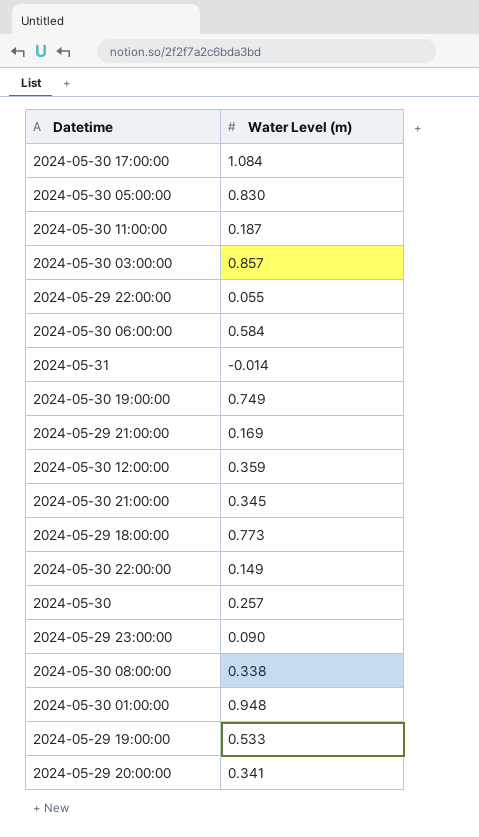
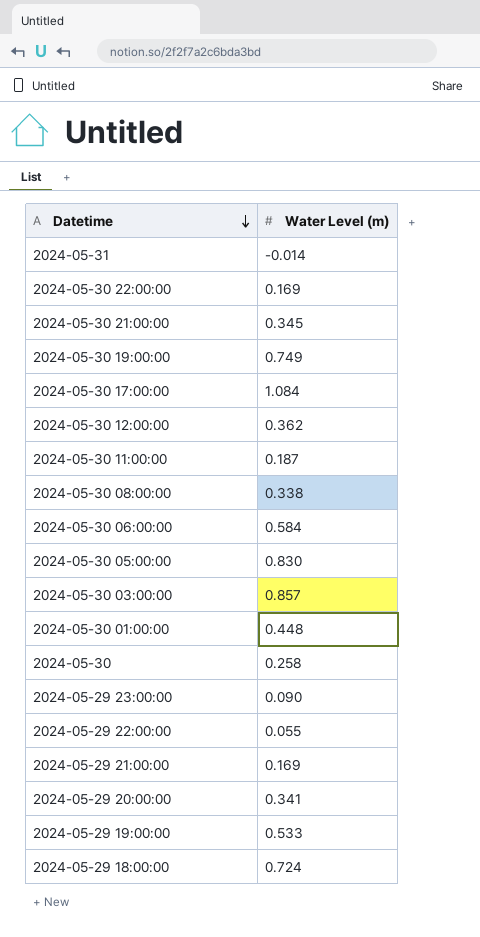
row order: none -> Datetime descending
2024-05-30 22:00:00 | Water Level (m): 0.149 -> 0.169
2024-05-30 12:00:00 | Water Level (m): 0.359 -> 0.362
2024-05-30 01:00:00 | Water Level (m): 0.948 -> 0.448
2024-05-30 | Water Level (m): 0.257 -> 0.258
2024-05-29 18:00:00 | Water Level (m): 0.773 -> 0.724

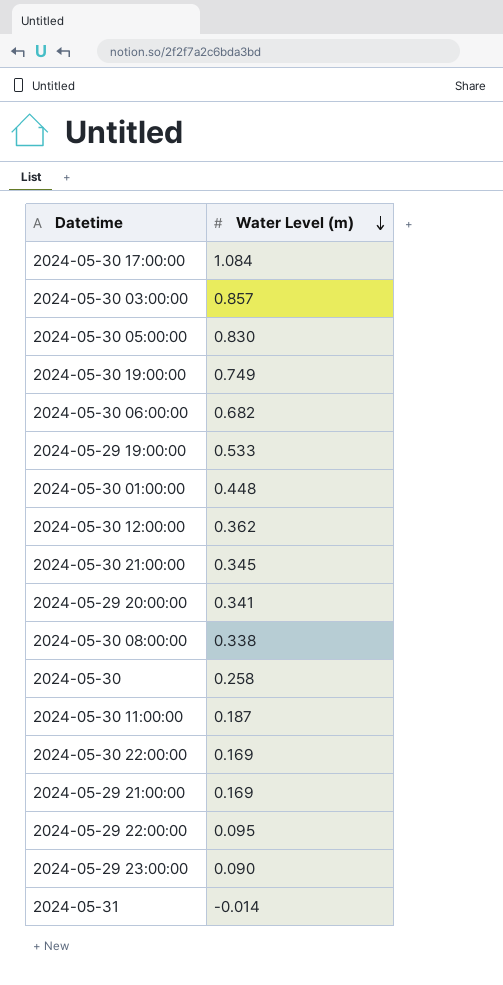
row order: Datetime descending -> Water Level (m) descending
row 2024-05-29 18:00:00: 0.724 -> none
2024-05-30 06:00:00 | Water Level (m): 0.584 -> 0.682
2024-05-29 22:00:00 | Water Level (m): 0.055 -> 0.095

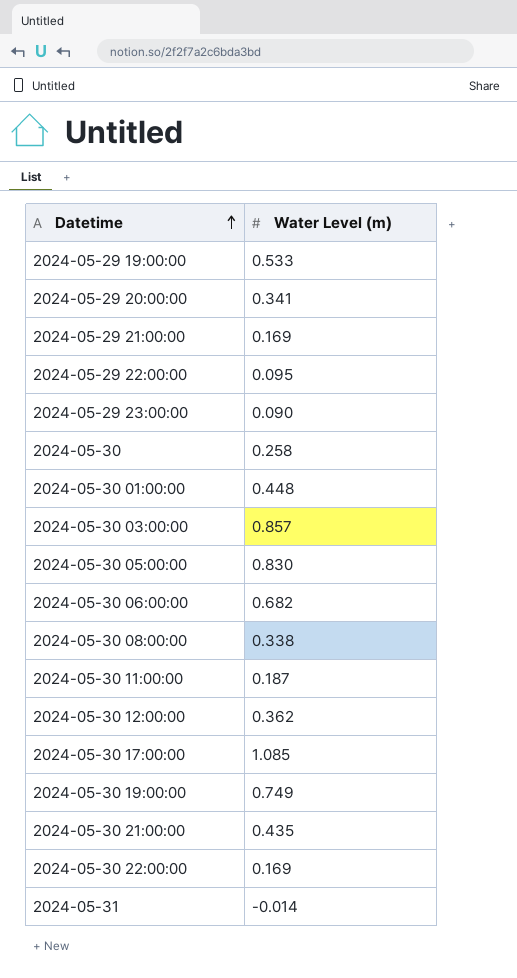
row order: Water Level (m) descending -> Datetime ascending
2024-05-30 17:00:00 | Water Level (m): 1.084 -> 1.085
2024-05-30 21:00:00 | Water Level (m): 0.345 -> 0.435

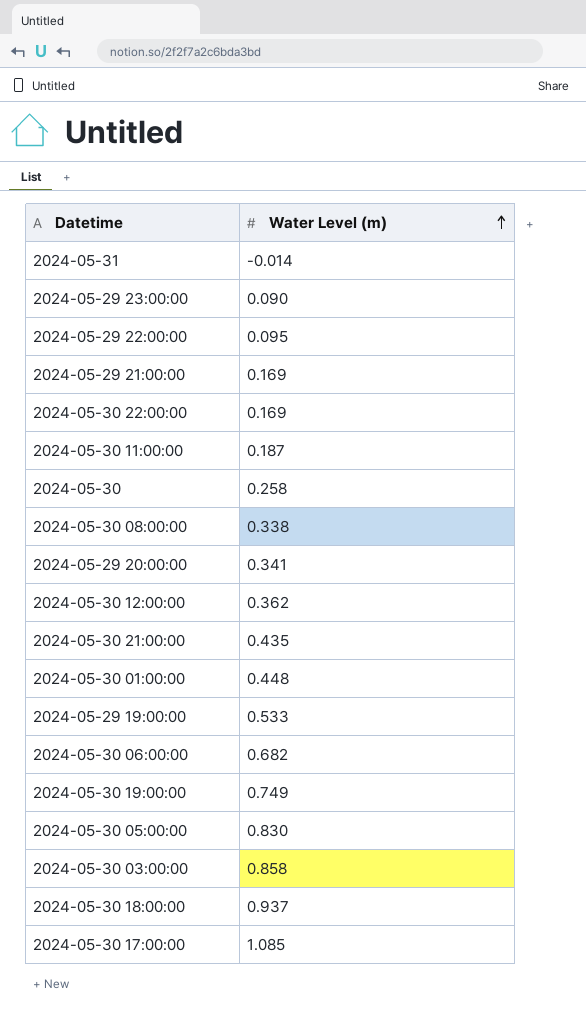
row order: Datetime ascending -> Water Level (m) ascending
2024-05-30 03:00:00 | Water Level (m): 0.857 -> 0.858
row 2024-05-30 18:00:00: none -> 0.937

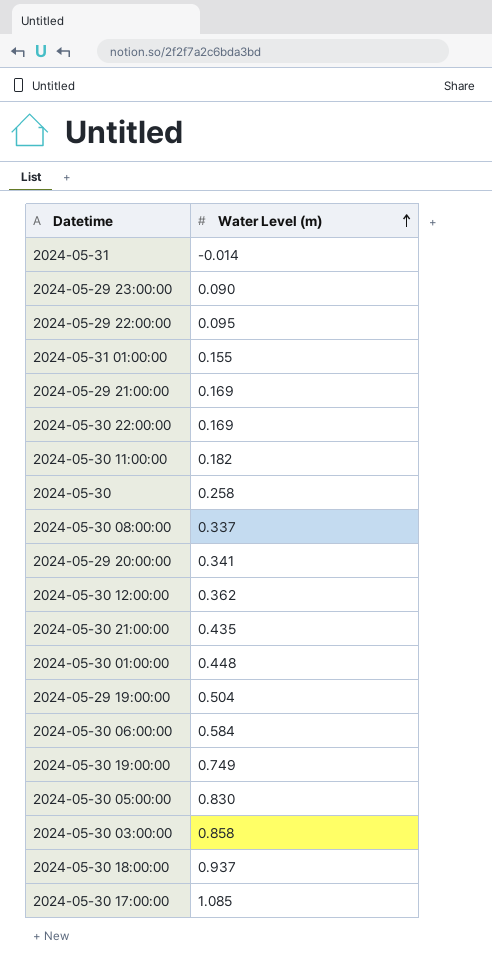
row 2024-05-31 01:00:00: none -> 0.155
2024-05-30 11:00:00 | Water Level (m): 0.187 -> 0.182
2024-05-30 08:00:00 | Water Level (m): 0.338 -> 0.337
2024-05-29 19:00:00 | Water Level (m): 0.533 -> 0.504
2024-05-30 06:00:00 | Water Level (m): 0.682 -> 0.584

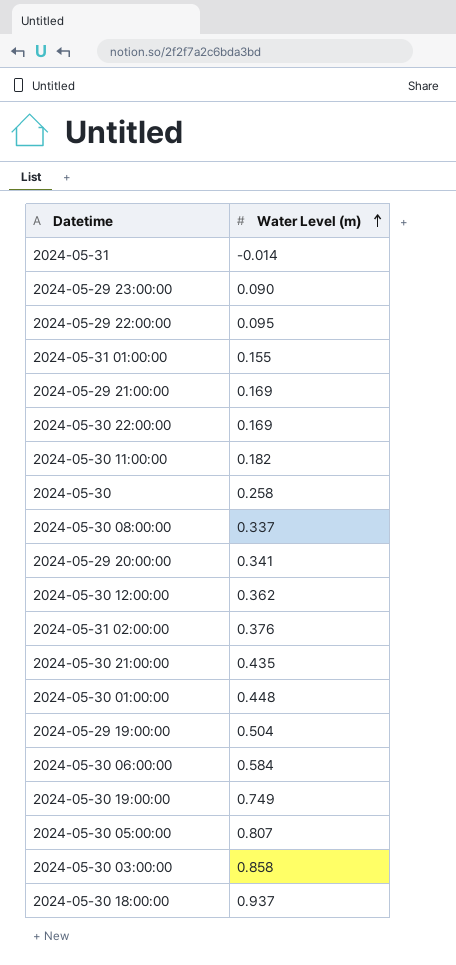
row 2024-05-30 17:00:00: 1.085 -> none
row 2024-05-31 02:00:00: none -> 0.376
2024-05-30 05:00:00 | Water Level (m): 0.830 -> 0.807

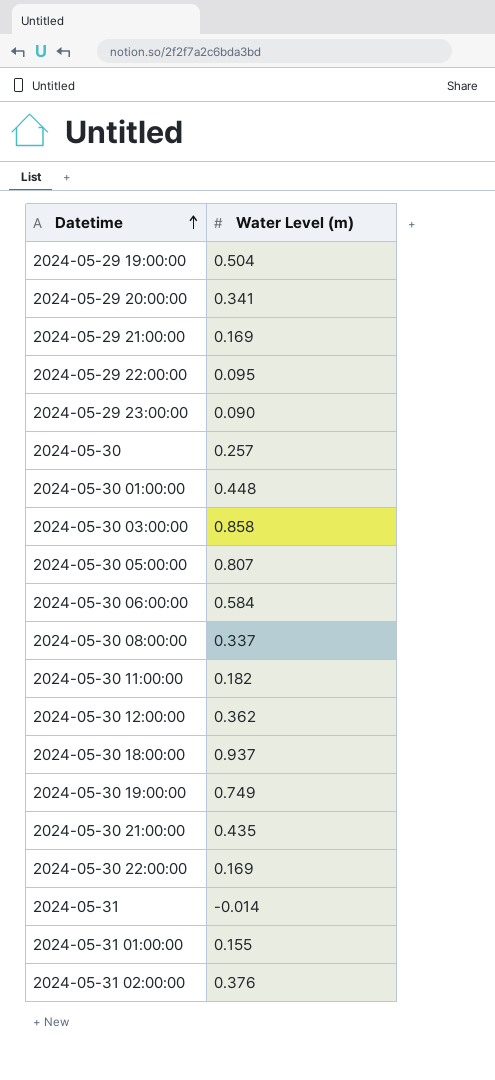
row order: Water Level (m) ascending -> Datetime ascending
2024-05-30 | Water Level (m): 0.258 -> 0.257

